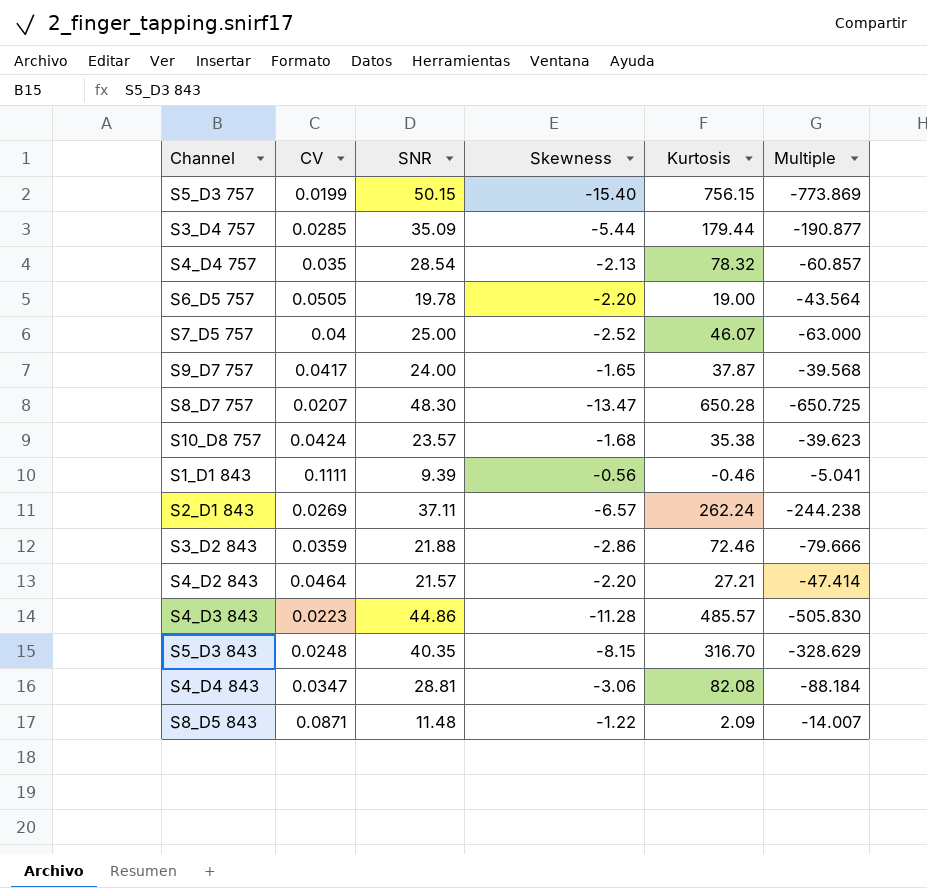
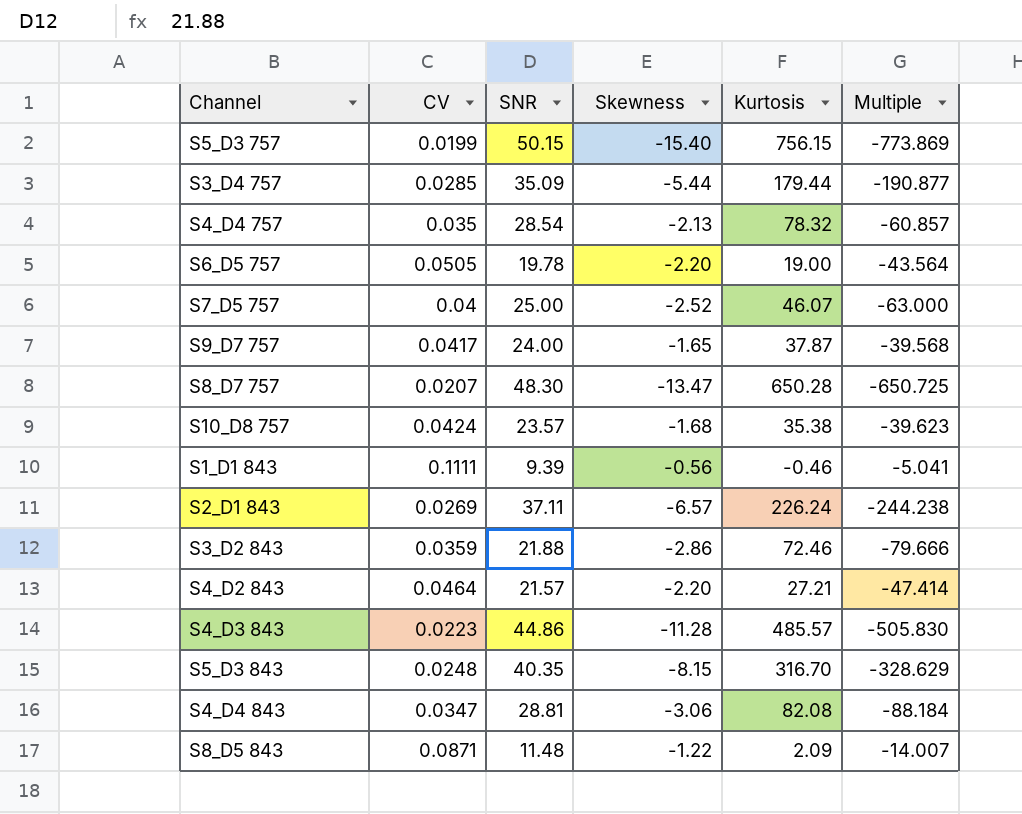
S2_D1 843 | Kurtosis: 262.24 -> 226.24

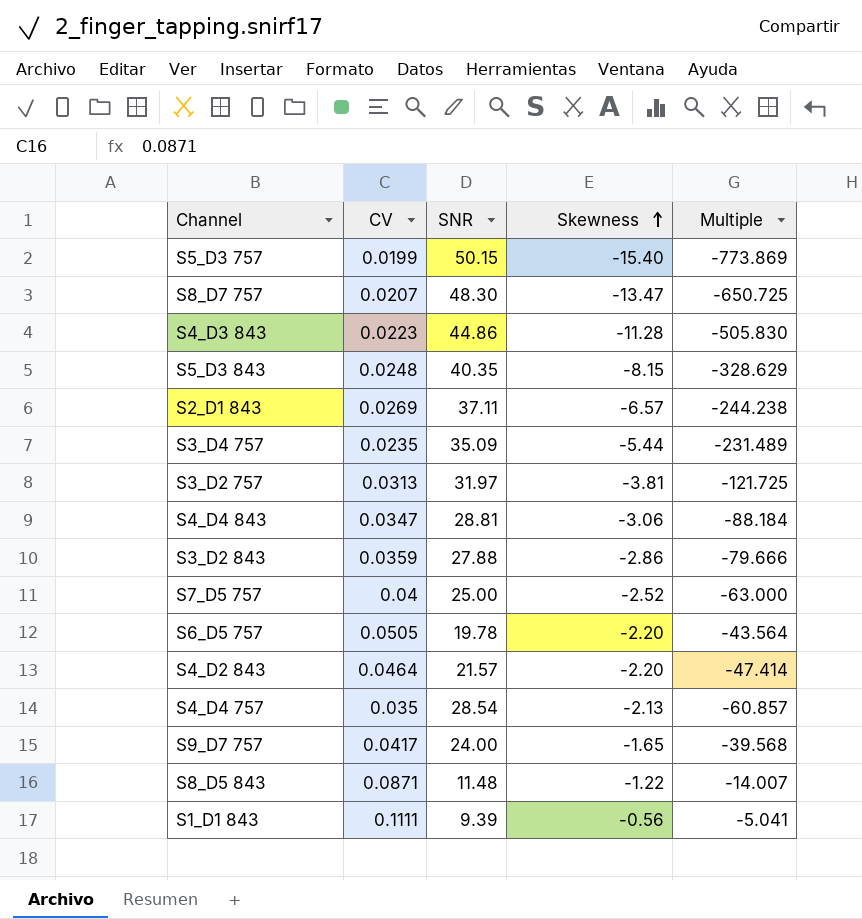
row order: none -> Skewness ascending
column Kurtosis | position: 5 -> none
row S10_D8 757: 0.0424 | 23.57 | -1.68 | 35.38 | -39.623 -> none
S3_D4 757 | CV: 0.0285 -> 0.0235
S3_D4 757 | Multiple: -190.877 -> -231.489
row S3_D2 757: none -> 0.0313 | 31.97 | -3.81 | -121.725
S3_D2 843 | SNR: 21.88 -> 27.88

